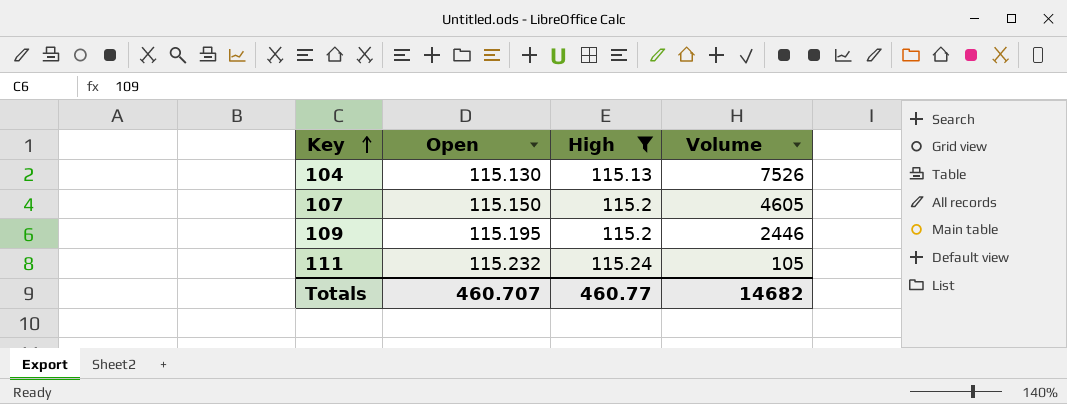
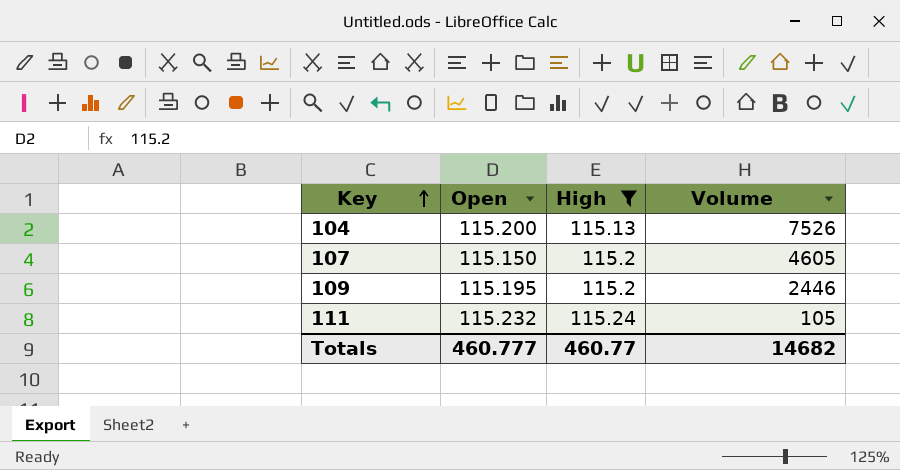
104 | Open: 115.130 -> 115.200
Totals | Open: 460.707 -> 460.777

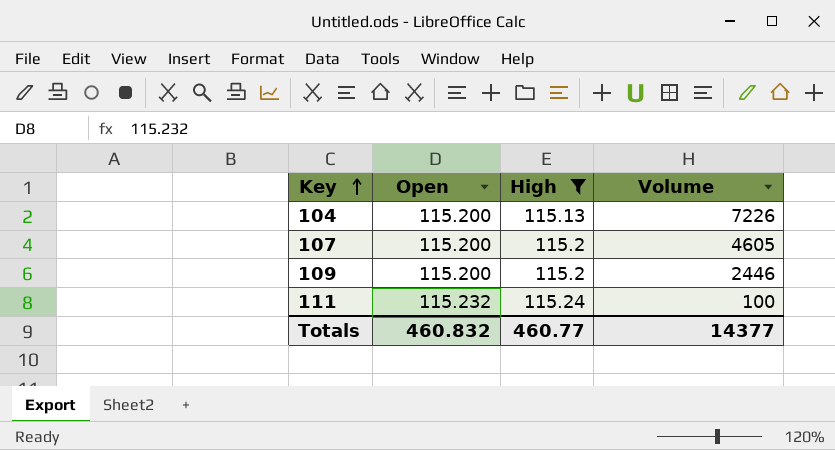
104 | Volume: 7526 -> 7226
107 | Open: 115.150 -> 115.200
109 | Open: 115.195 -> 115.200
111 | Volume: 105 -> 100
Totals | Open: 460.777 -> 460.832
Totals | Volume: 14682 -> 14377

